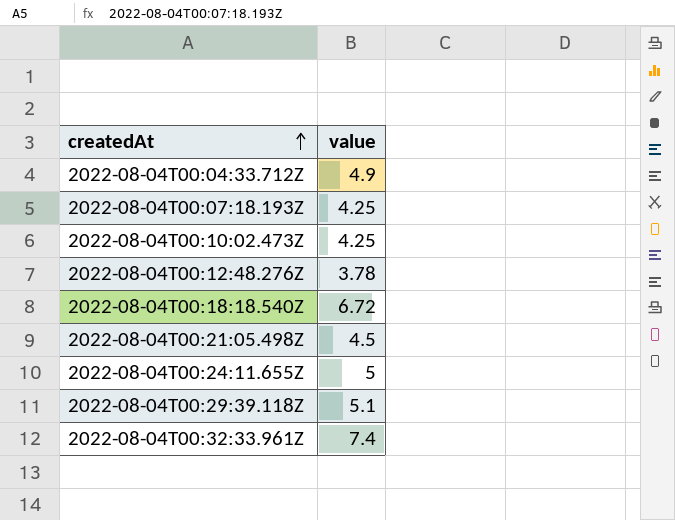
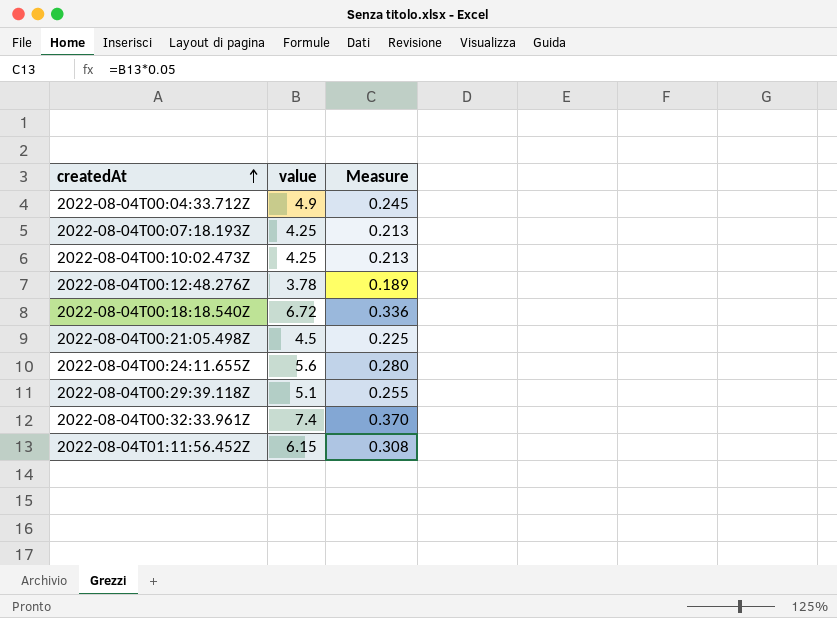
column Measure | formula: none -> [value] * 0.05
2022-08-04T00:24:11.655Z | value: 5 -> 5.6
row 2022-08-04T01:11:56.452Z: none -> 6.15 | 0.308

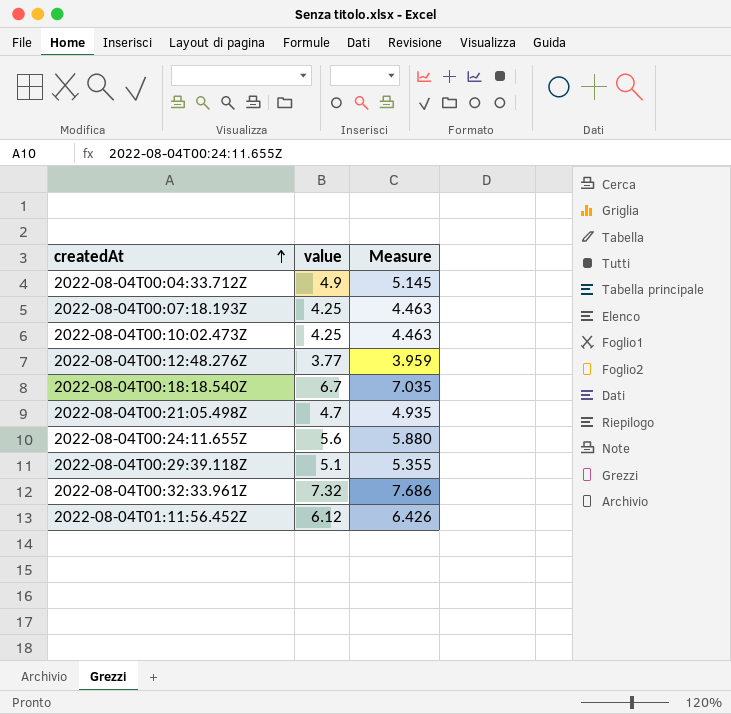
column Measure | formula: [value] * 0.05 -> [value] * 1.05
2022-08-04T00:12:48.276Z | value: 3.78 -> 3.77
2022-08-04T00:18:18.540Z | value: 6.72 -> 6.7
2022-08-04T00:21:05.498Z | value: 4.5 -> 4.7
2022-08-04T00:32:33.961Z | value: 7.4 -> 7.32
2022-08-04T01:11:56.452Z | value: 6.15 -> 6.12

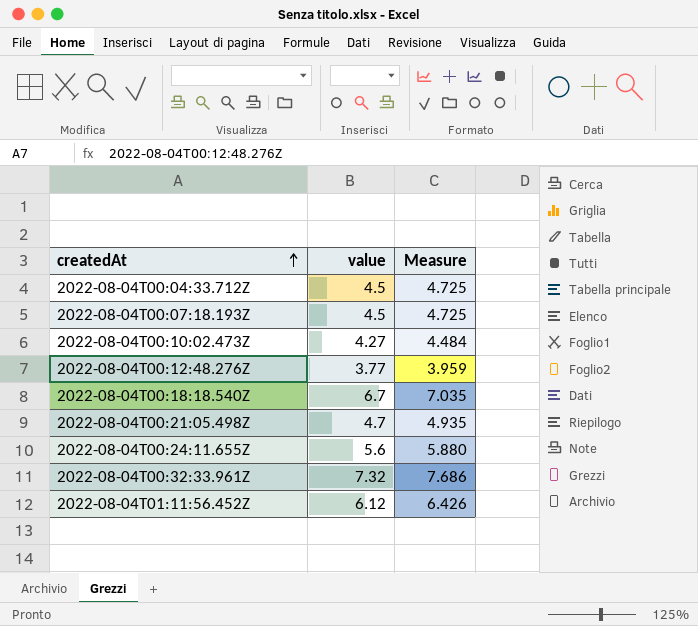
row 2022-08-04T00:29:39.118Z: 5.1 | 5.355 -> none
2022-08-04T00:04:33.712Z | value: 4.9 -> 4.5
2022-08-04T00:04:33.712Z | Measure: 5.145 -> 4.725
2022-08-04T00:07:18.193Z | value: 4.25 -> 4.5
2022-08-04T00:07:18.193Z | Measure: 4.463 -> 4.725
2022-08-04T00:10:02.473Z | value: 4.25 -> 4.27
2022-08-04T00:10:02.473Z | Measure: 4.463 -> 4.484

